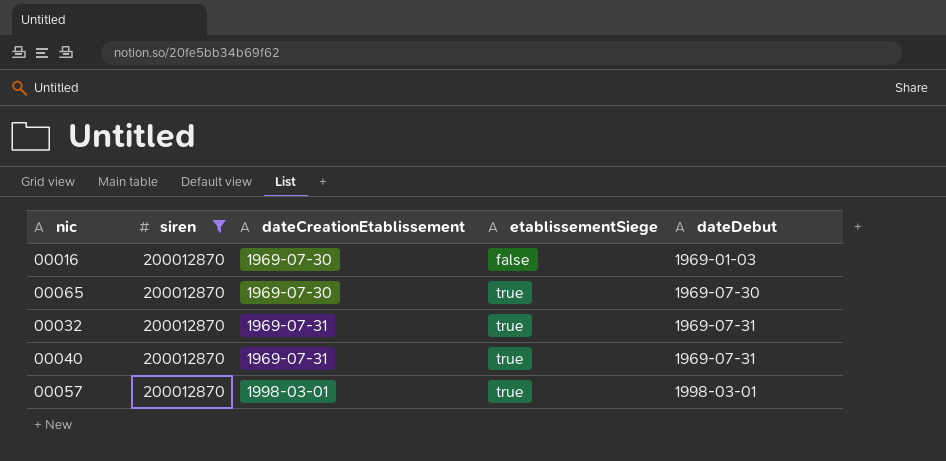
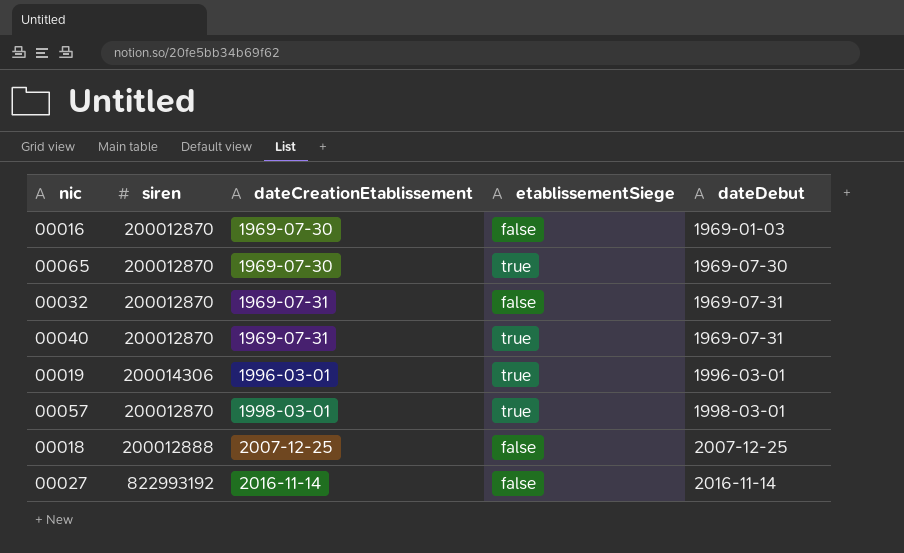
filter: siren = 200012870 -> none
00032 | etablissementSiege: true -> false

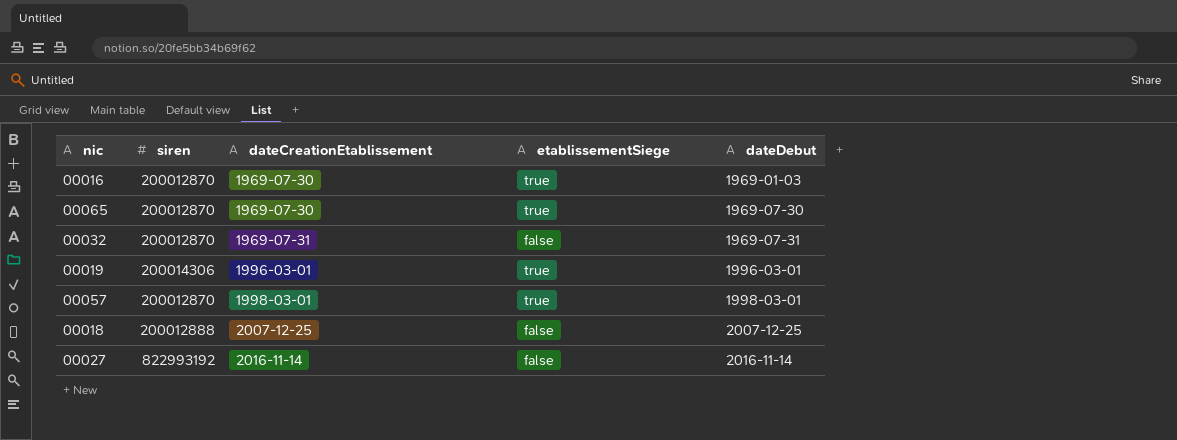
row 00040: 200012870 | 1969-07-31 | true | 1969-07-31 -> none
00016 | etablissementSiege: false -> true

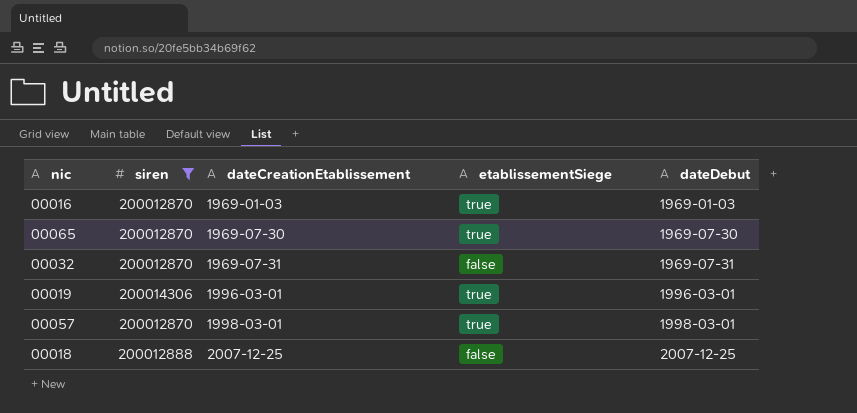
filter: none -> siren != 822993192
00016 | dateCreationEtablissement: 1969-07-30 -> 1969-01-03

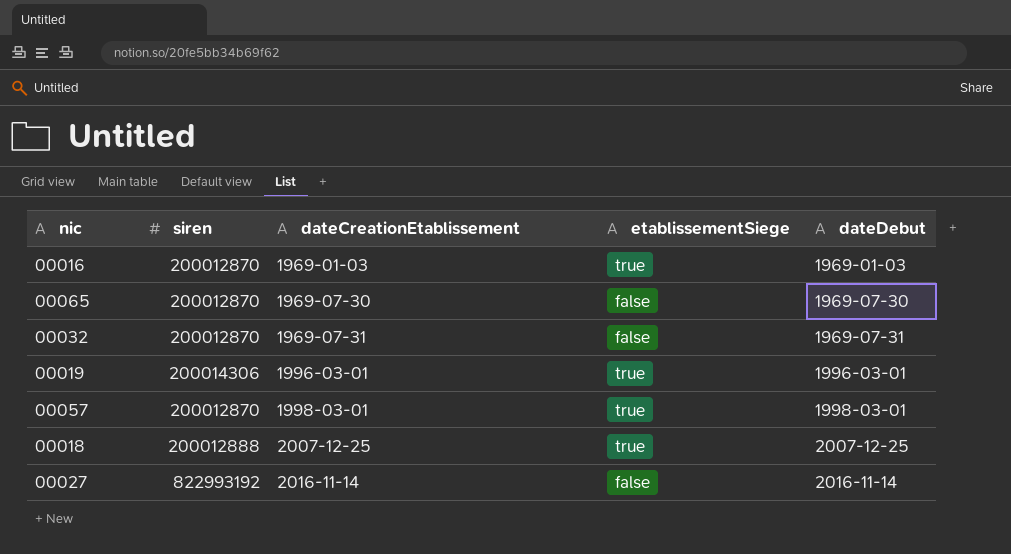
filter: siren != 822993192 -> none
00065 | etablissementSiege: true -> false
00018 | etablissementSiege: false -> true

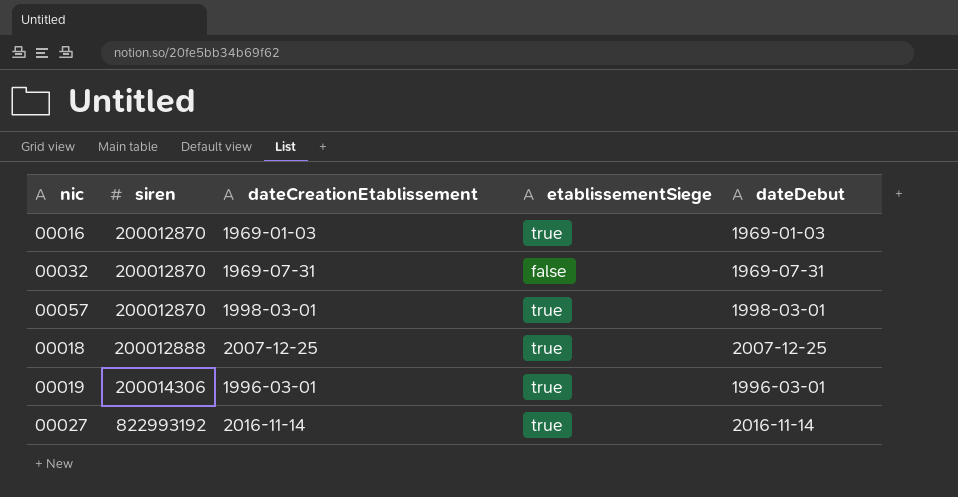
row order: dateCreationEtablissement ascending -> siren ascending
row 00065: 200012870 | 1969-07-30 | false | 1969-07-30 -> none
00027 | etablissementSiege: false -> true

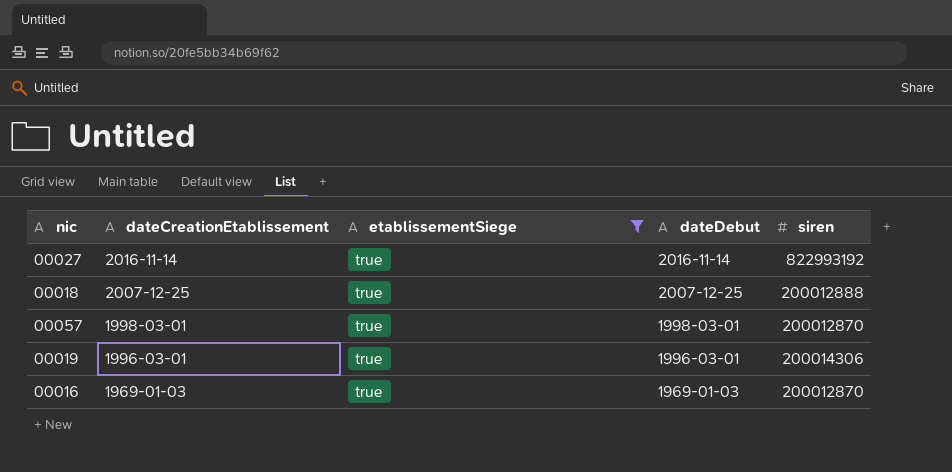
filter: none -> etablissementSiege = true
row order: siren ascending -> dateCreationEtablissement descending
column siren | position: 2 -> 5

